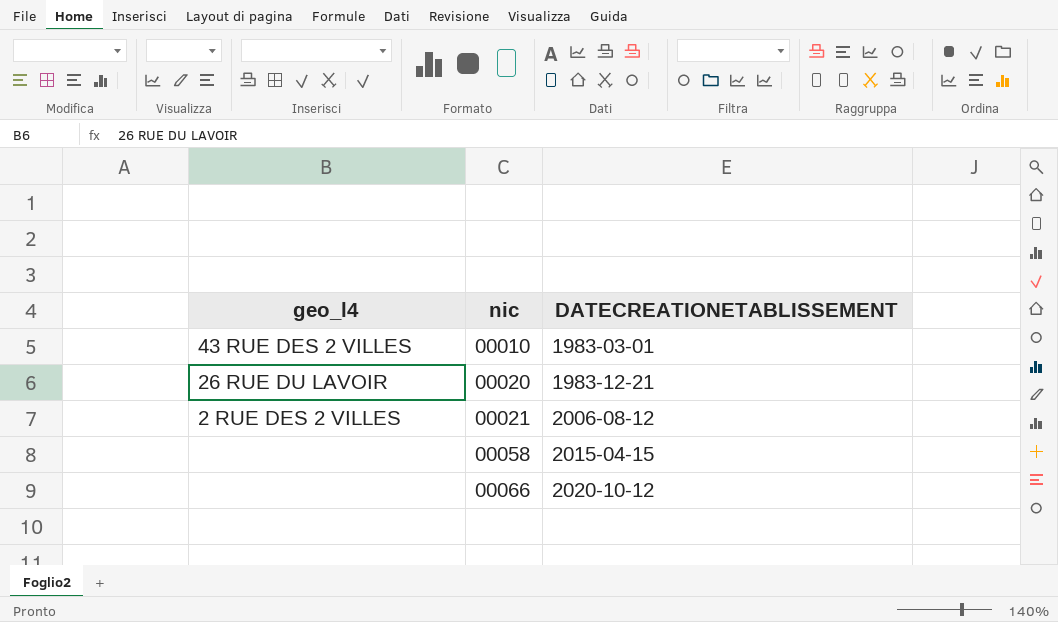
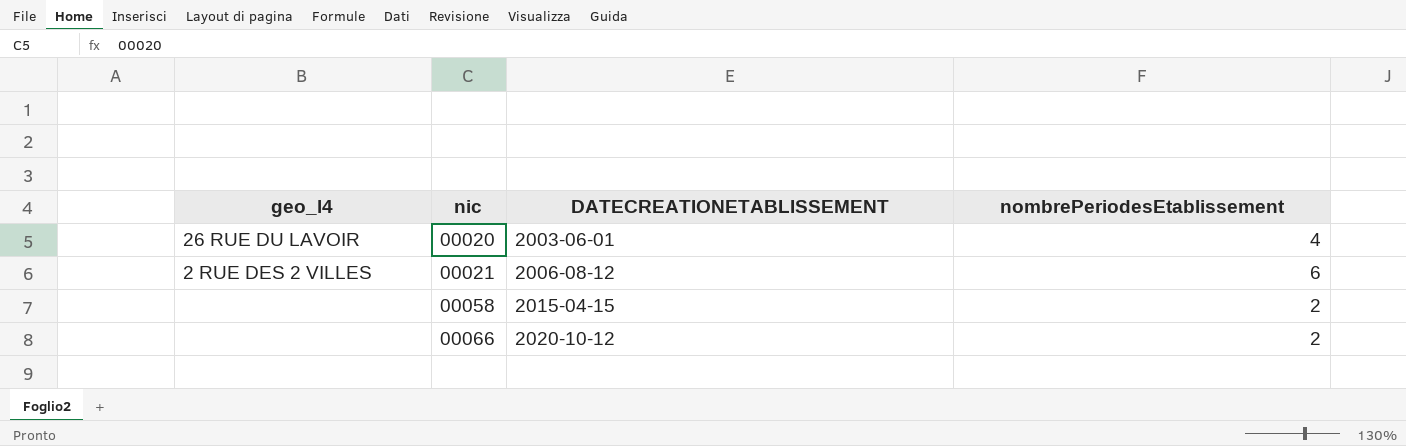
column nombrePeriodesEtablissement | position: none -> 4
row 00010: 43 RUE DES 2 VILLES | 1983-03-01 -> none
00020 | DATECREATIONETABLISSEMENT: 1983-12-21 -> 2003-06-01

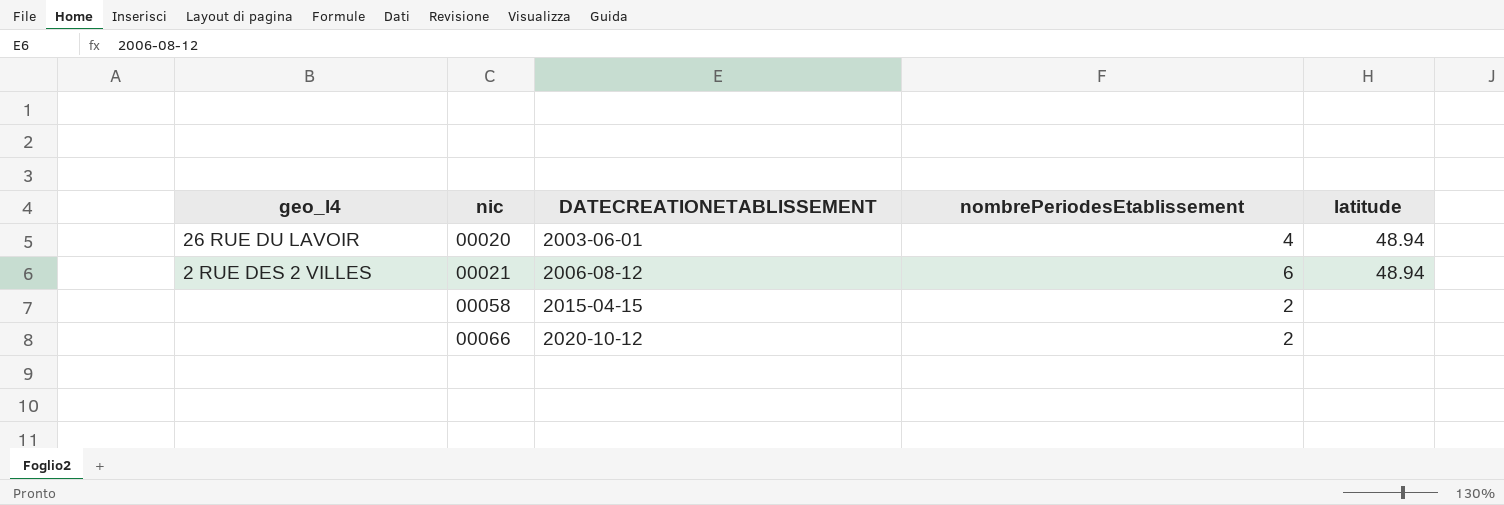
column latitude | position: none -> 5

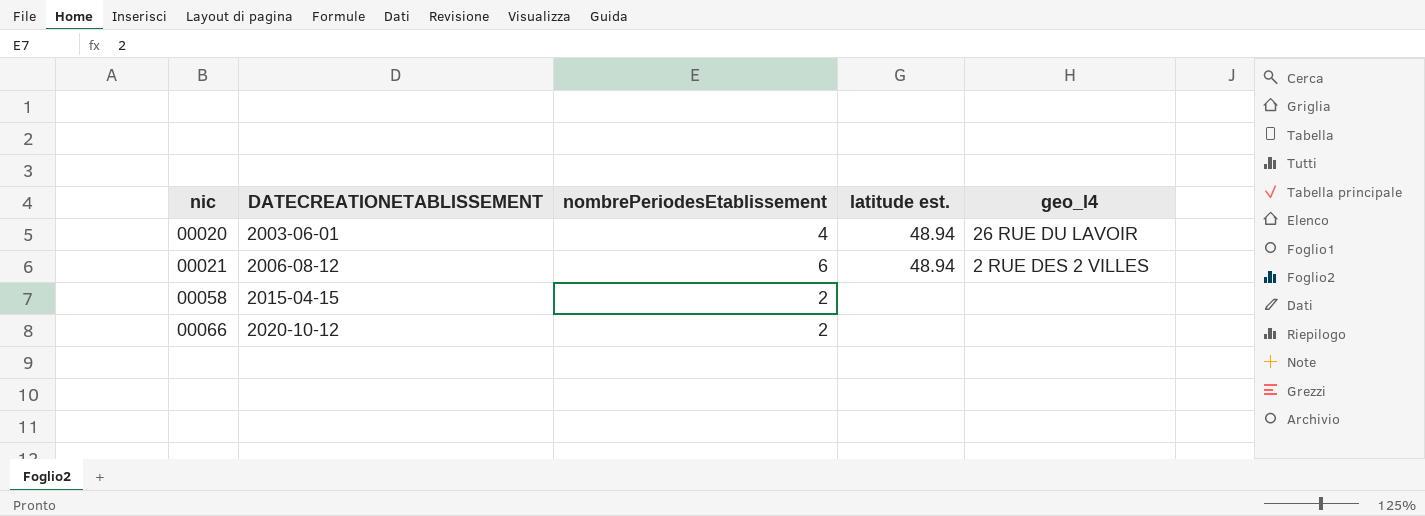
column name: latitude -> latitude est.
column geo_l4 | position: 1 -> 5

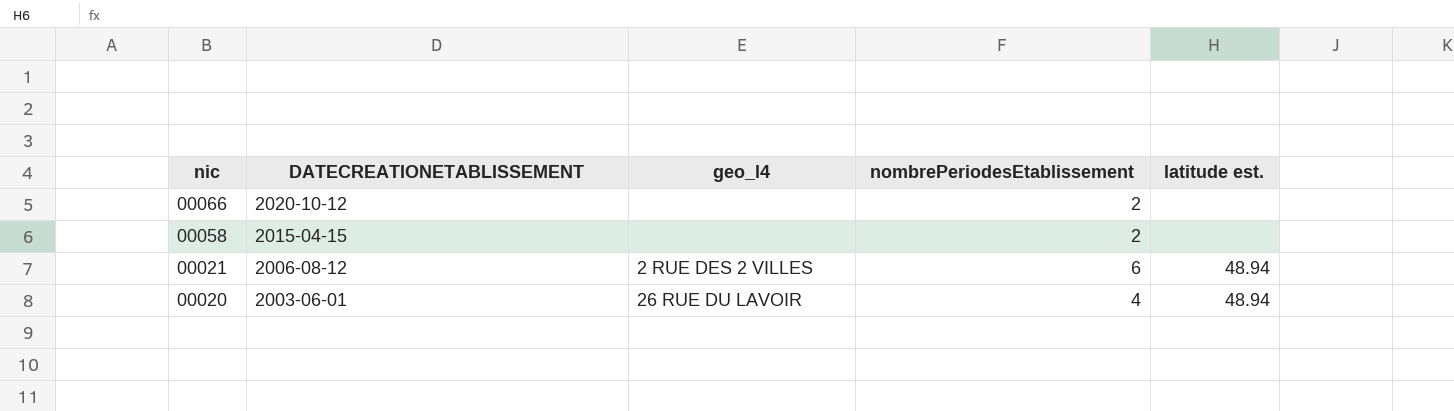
row order: nic ascending -> nic descending
column geo_l4 | position: 5 -> 3

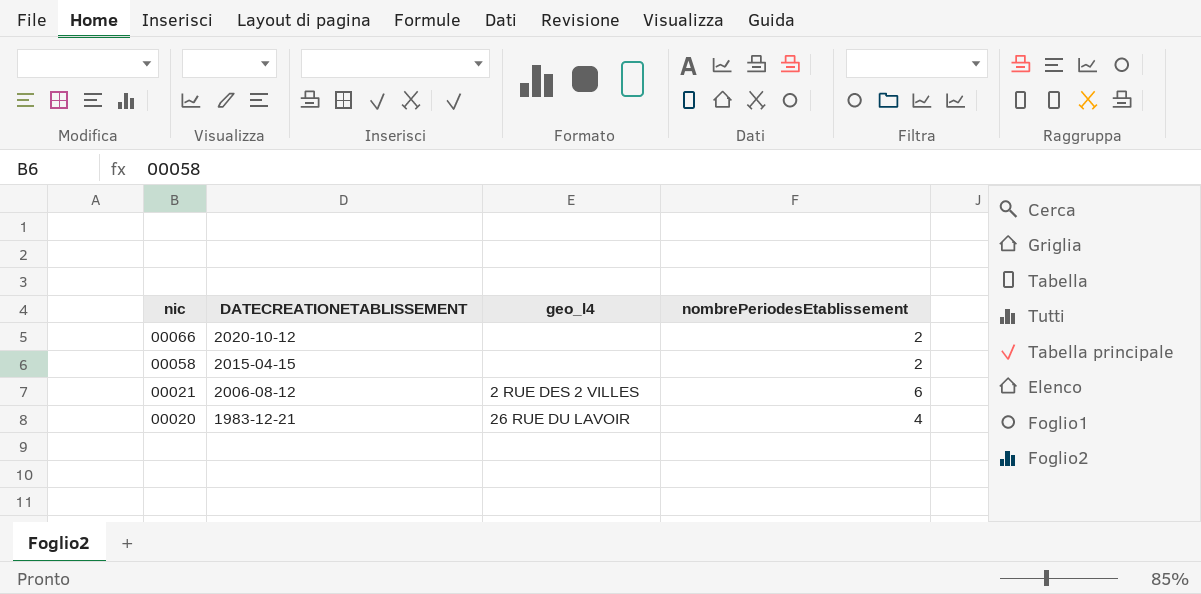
column latitude est. | position: 5 -> none
00020 | DATECREATIONETABLISSEMENT: 2003-06-01 -> 1983-12-21

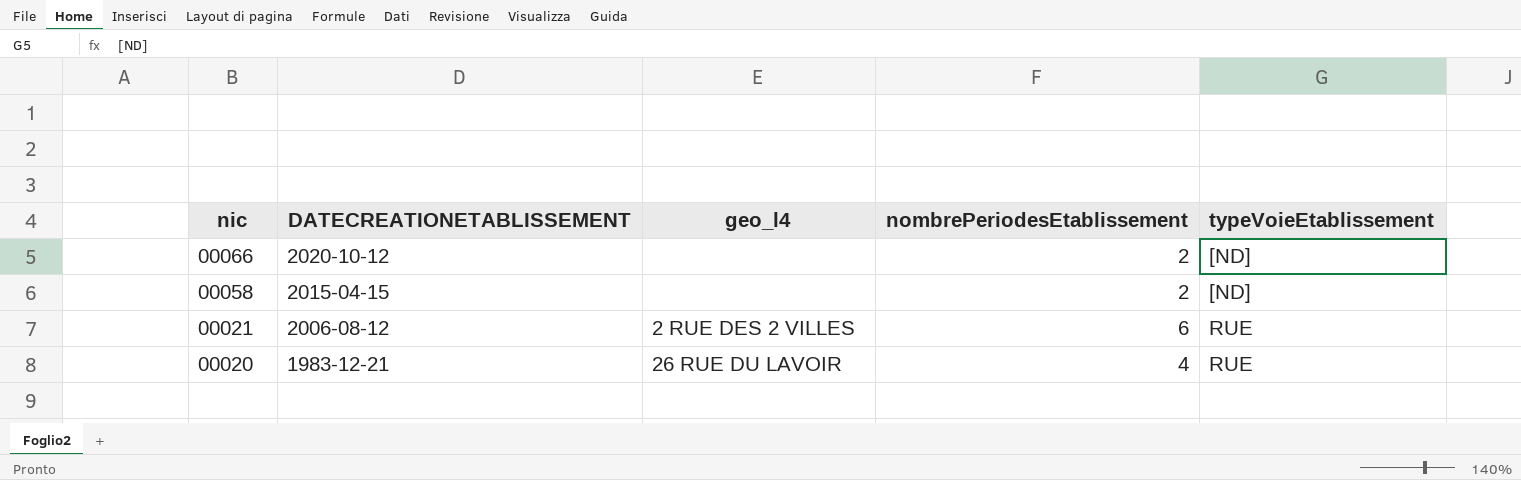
column typeVoieEtablissement | position: none -> 5

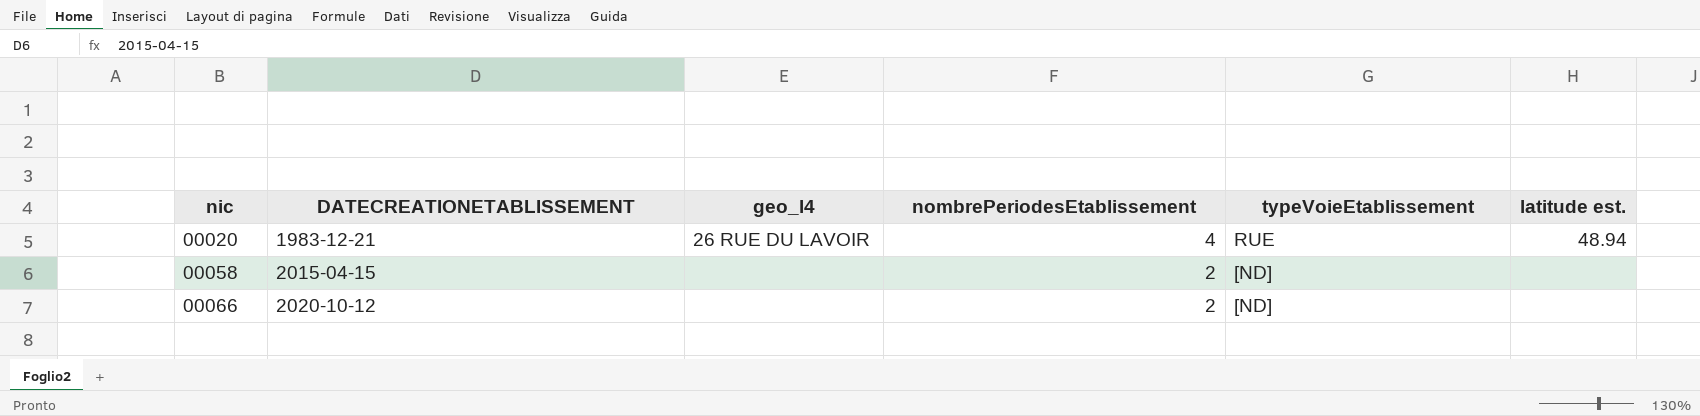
row order: nic descending -> nic ascending
column latitude est. | position: none -> 6
row 00021: 2006-08-12 | 2 RUE DES 2 VILLES | 6 | RUE -> none

